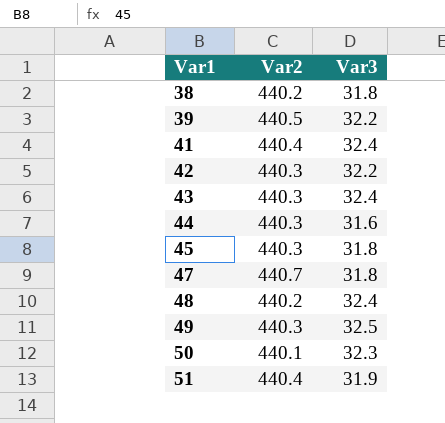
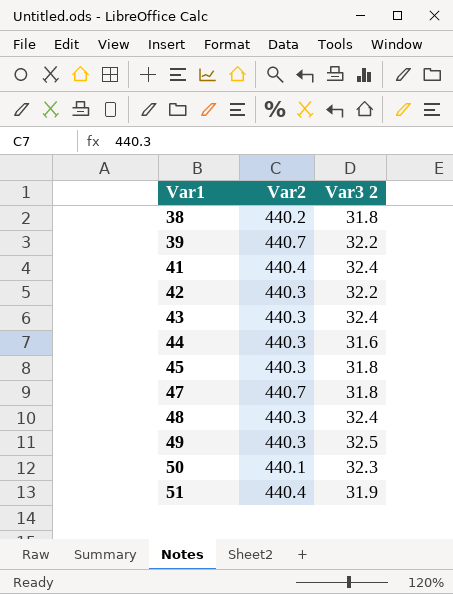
column name: Var3 -> Var3 2
39 | Var2: 440.5 -> 440.7
48 | Var2: 440.2 -> 440.3

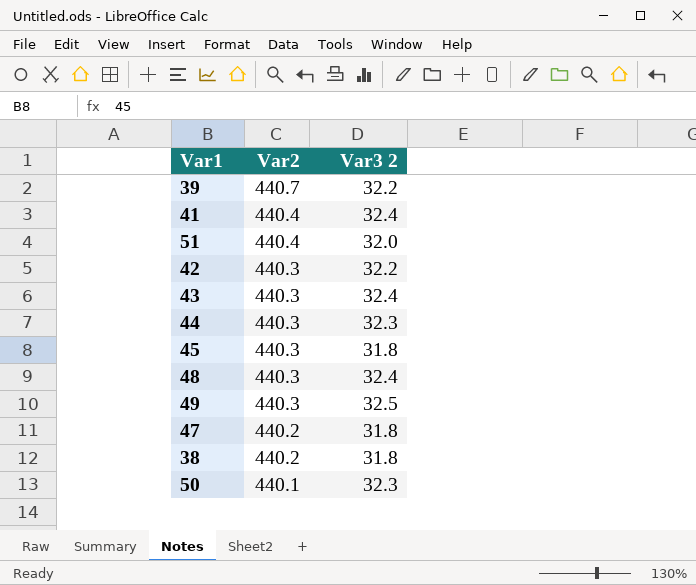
row order: Var1 ascending -> Var2 descending
51 | Var3 2: 31.9 -> 32.0
44 | Var3 2: 31.6 -> 32.3
47 | Var2: 440.7 -> 440.2

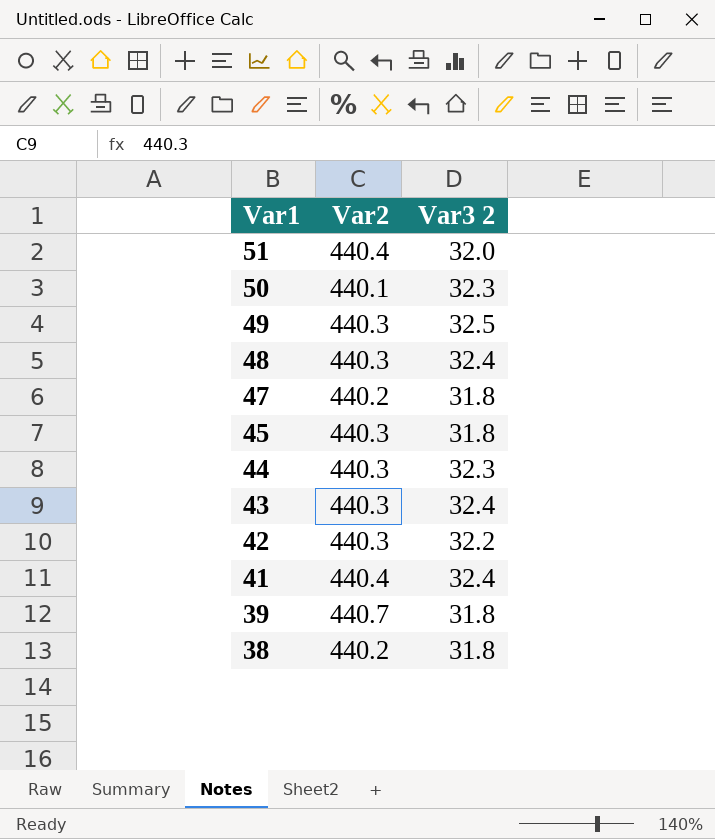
row order: Var2 descending -> Var1 descending
39 | Var3 2: 32.2 -> 31.8

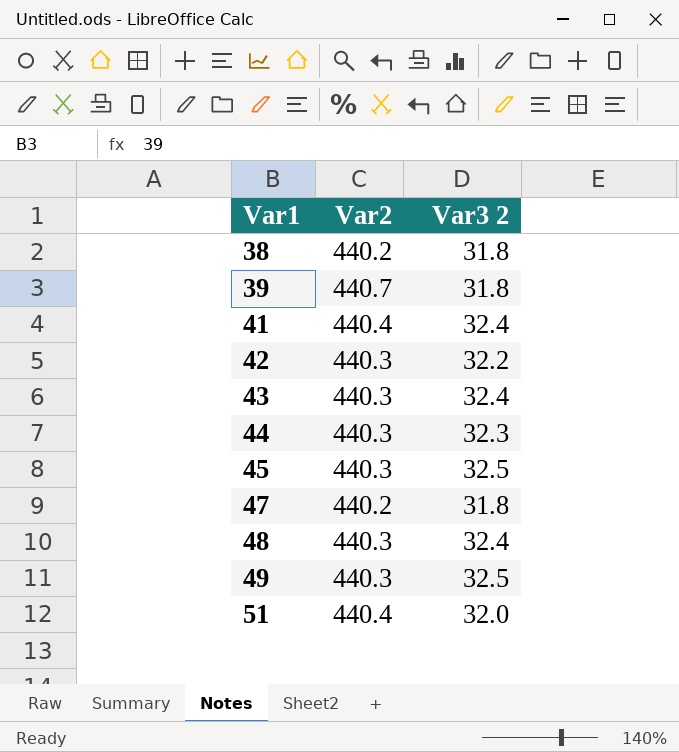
row order: Var1 descending -> Var1 ascending
row 50: 440.1 | 32.3 -> none
45 | Var3 2: 31.8 -> 32.5

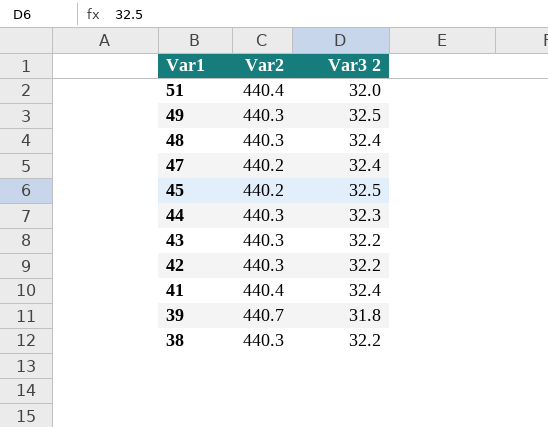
row order: Var1 ascending -> Var1 descending
47 | Var3 2: 31.8 -> 32.4
45 | Var2: 440.3 -> 440.2
43 | Var3 2: 32.4 -> 32.2
38 | Var2: 440.2 -> 440.3
38 | Var3 2: 31.8 -> 32.2

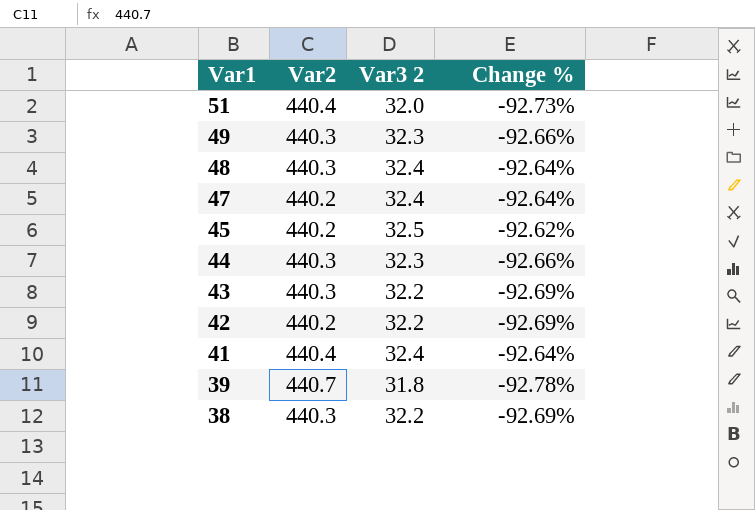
column Change % | formula: none -> ([Var3 2] - [Var2]) / [Var2]
49 | Var3 2: 32.5 -> 32.3
42 | Var2: 440.3 -> 440.2

